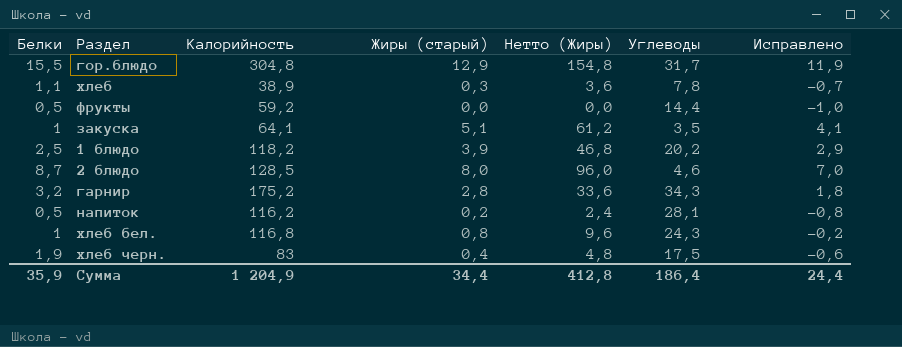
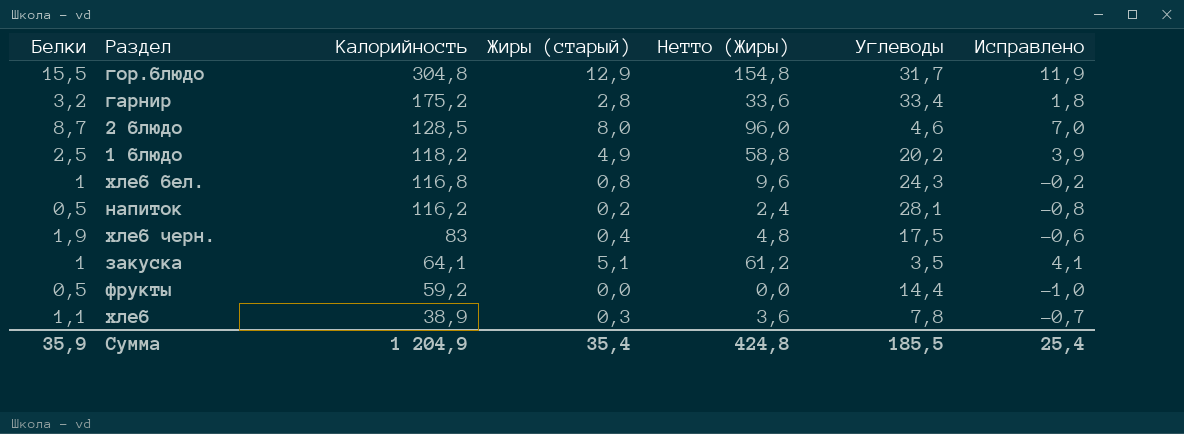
row order: none -> Калорийность descending
гарнир | Углеводы: 34,3 -> 33,4
1 блюдо | Жиры (старый): 3,9 -> 4,9
1 блюдо | Нетто (Жиры): 46,8 -> 58,8
1 блюдо | Исправлено: 2,9 -> 3,9
Сумма | Жиры (старый): 34,4 -> 35,4
Сумма | Нетто (Жиры): 412,8 -> 424,8
Сумма | Углеводы: 186,4 -> 185,5
Сумма | Исправлено: 24,4 -> 25,4

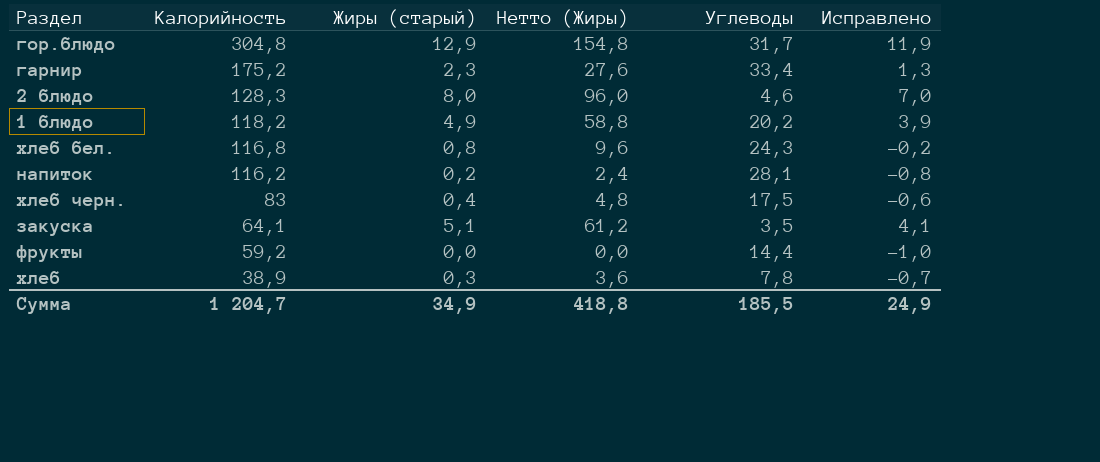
column Белки | position: 1 -> none
гарнир | Жиры (старый): 2,8 -> 2,3
гарнир | Нетто (Жиры): 33,6 -> 27,6
гарнир | Исправлено: 1,8 -> 1,3
2 блюдо | Калорийность: 128,5 -> 128,3
Сумма | Калорийность: 1 204,9 -> 1 204,7
Сумма | Жиры (старый): 35,4 -> 34,9
Сумма | Нетто (Жиры): 424,8 -> 418,8
Сумма | Исправлено: 25,4 -> 24,9

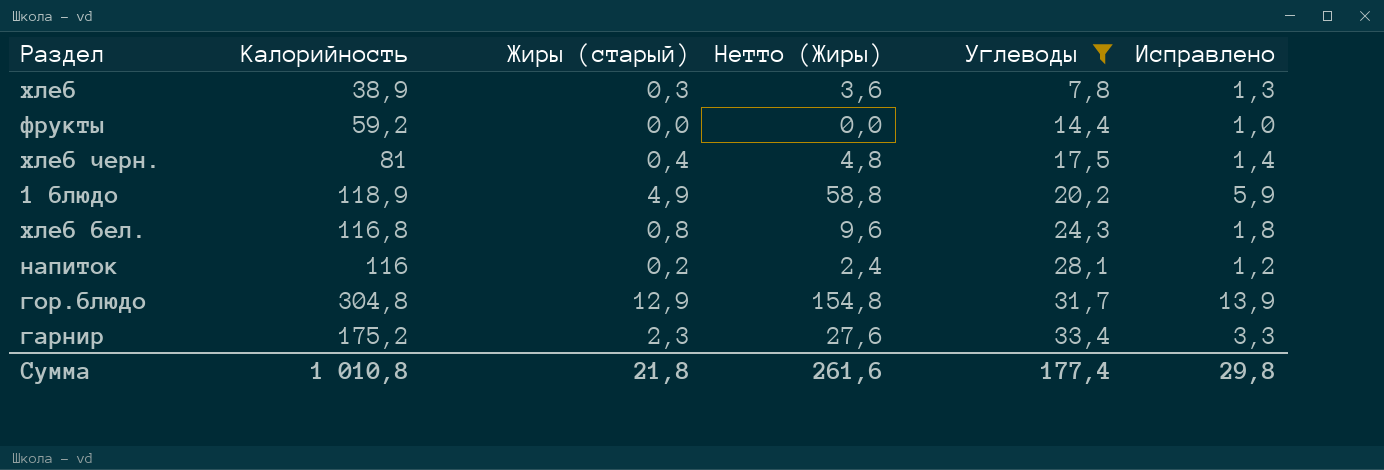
filter: none -> Углеводы >= 7,8
row order: Калорийность descending -> Углеводы ascending
column Исправлено | formula: [Жиры (старый)] - 1 -> [Жиры (старый)] + 1
хлеб черн. | Калорийность: 83 -> 81
1 блюдо | Калорийность: 118,2 -> 118,9
напиток | Калорийность: 116,2 -> 116
Сумма | Калорийность: 1 204,7 -> 1 010,8
Сумма | Жиры (старый): 34,9 -> 21,8
Сумма | Нетто (Жиры): 418,8 -> 261,6
Сумма | Углеводы: 185,5 -> 177,4
Сумма | Исправлено: 24,9 -> 29,8

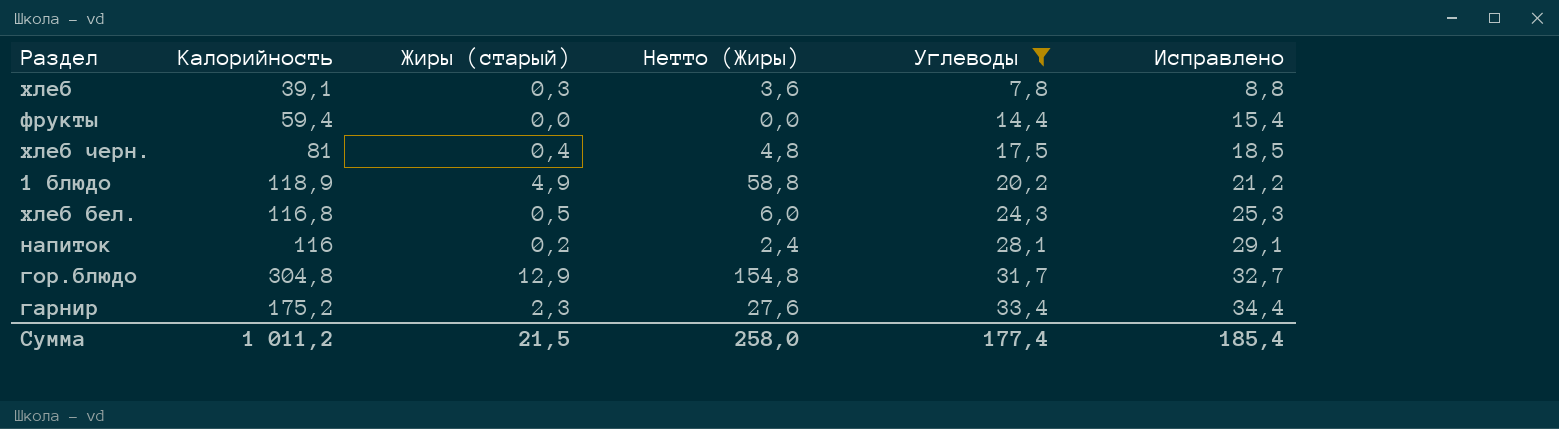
column Исправлено | formula: [Жиры (старый)] + 1 -> [Углеводы] + 1
хлеб | Калорийность: 38,9 -> 39,1
фрукты | Калорийность: 59,2 -> 59,4
хлеб бел. | Жиры (старый): 0,8 -> 0,5
хлеб бел. | Нетто (Жиры): 9,6 -> 6,0
Сумма | Калорийность: 1 010,8 -> 1 011,2
Сумма | Жиры (старый): 21,8 -> 21,5
Сумма | Нетто (Жиры): 261,6 -> 258,0
Сумма | Исправлено: 29,8 -> 185,4

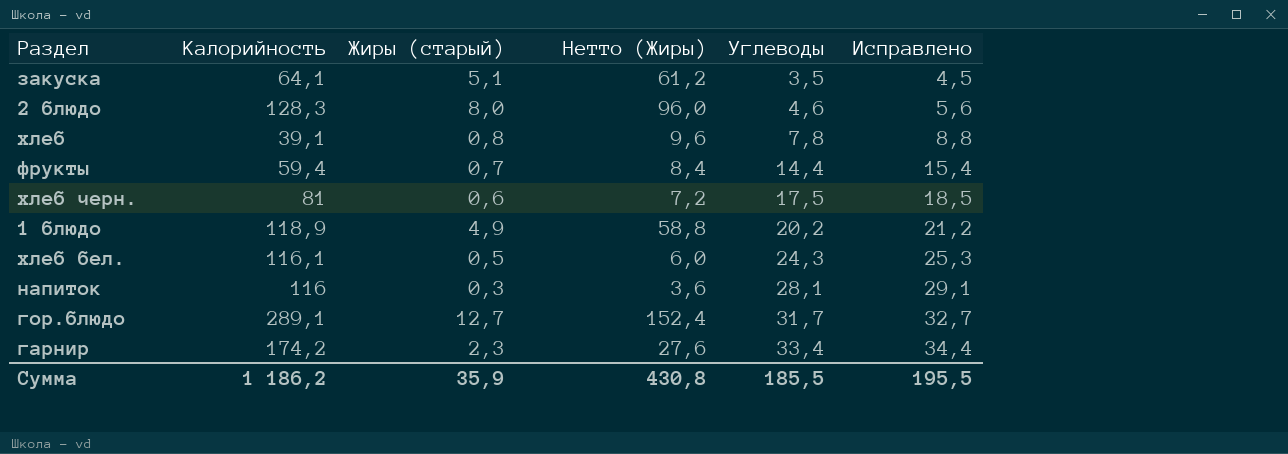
filter: Углеводы >= 7,8 -> none
хлеб | Жиры (старый): 0,3 -> 0,8
хлеб | Нетто (Жиры): 3,6 -> 9,6
фрукты | Жиры (старый): 0,0 -> 0,7
фрукты | Нетто (Жиры): 0,0 -> 8,4
хлеб черн. | Жиры (старый): 0,4 -> 0,6
хлеб черн. | Нетто (Жиры): 4,8 -> 7,2
хлеб бел. | Калорийность: 116,8 -> 116,1
напиток | Жиры (старый): 0,2 -> 0,3
напиток | Нетто (Жиры): 2,4 -> 3,6
гор.блюдо | Калорийность: 304,8 -> 289,1
гор.блюдо | Жиры (старый): 12,9 -> 12,7
гор.блюдо | Нетто (Жиры): 154,8 -> 152,4
гарнир | Калорийность: 175,2 -> 174,2
Сумма | Калорийность: 1 011,2 -> 1 186,2
Сумма | Жиры (старый): 21,5 -> 35,9
Сумма | Нетто (Жиры): 258,0 -> 430,8
Сумма | Углеводы: 177,4 -> 185,5
Сумма | Исправлено: 185,4 -> 195,5

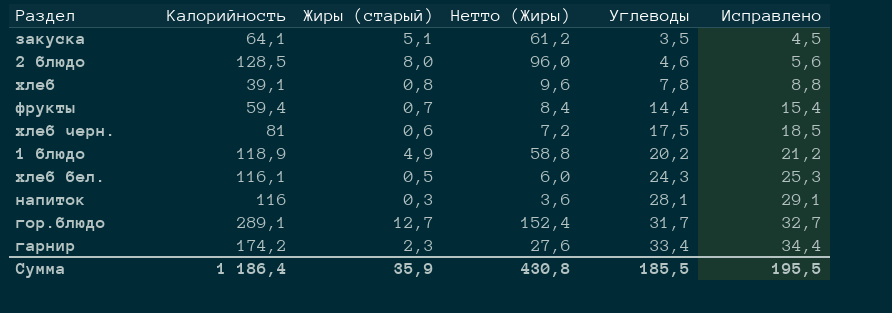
2 блюдо | Калорийность: 128,3 -> 128,5
Сумма | Калорийность: 1 186,2 -> 1 186,4

